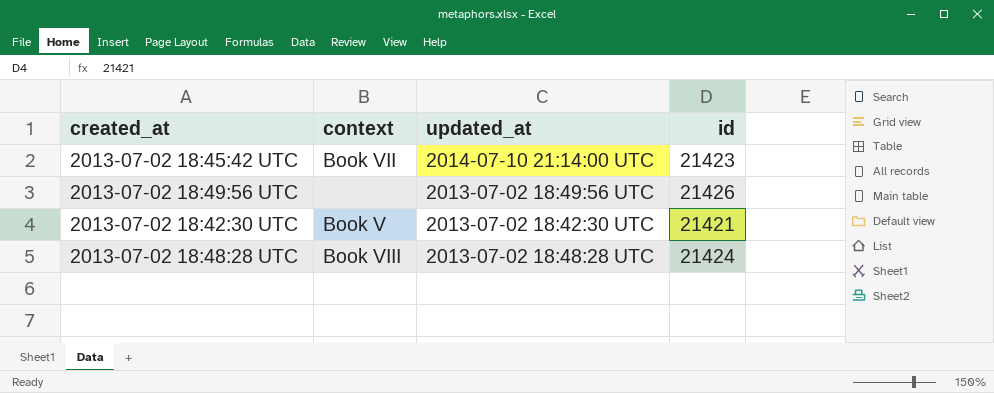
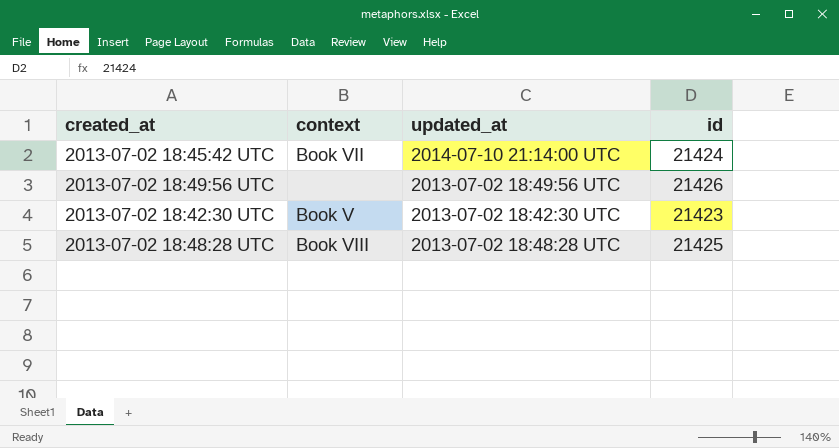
2013-07-02 18:45:42 UTC | id: 21423 -> 21424
2013-07-02 18:42:30 UTC | id: 21421 -> 21423
2013-07-02 18:48:28 UTC | id: 21424 -> 21425

